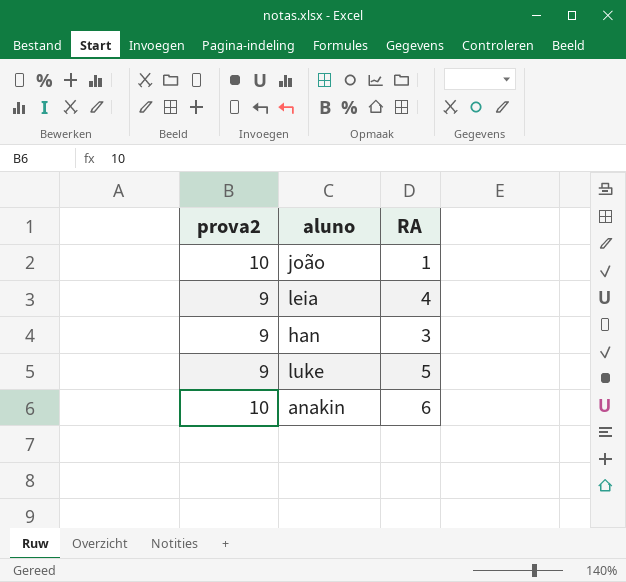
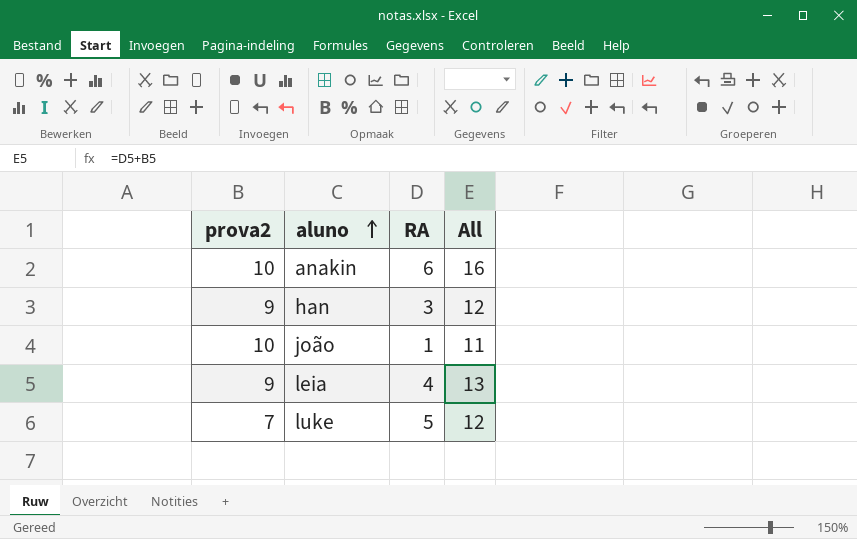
row order: none -> aluno ascending
column All | formula: none -> [prova2] + [RA]
luke | prova2: 9 -> 7

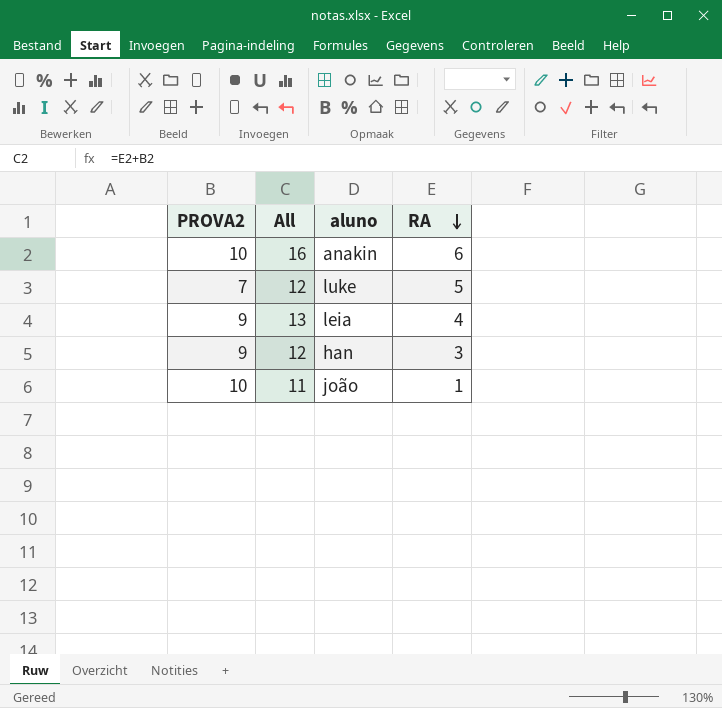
row order: aluno ascending -> RA descending
column name: prova2 -> PROVA2
column All | position: 4 -> 2

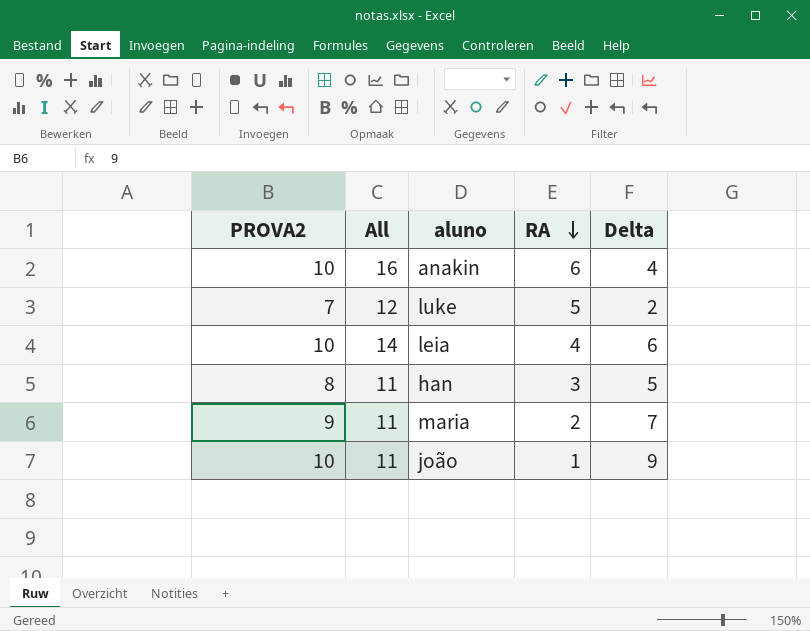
column Delta | formula: none -> [PROVA2] - [RA]
leia | PROVA2: 9 -> 10
leia | All: 13 -> 14
han | PROVA2: 9 -> 8
han | All: 12 -> 11
row maria: none -> 9 | 11 | 2 | 7

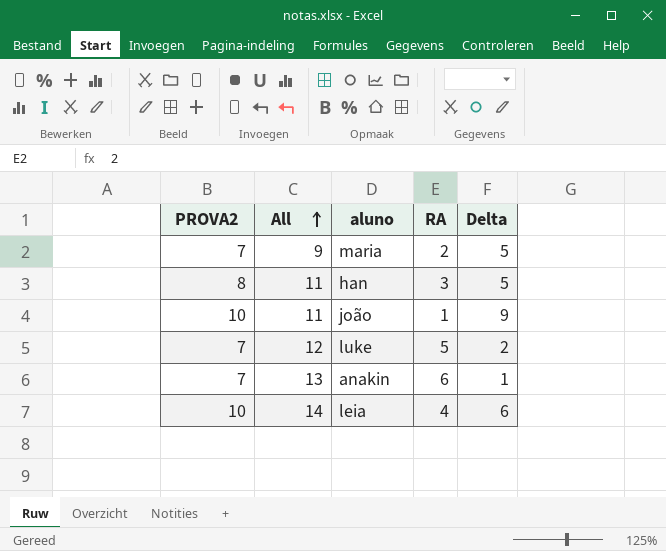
row order: RA descending -> All ascending
maria | PROVA2: 9 -> 7
maria | All: 11 -> 9
maria | Delta: 7 -> 5
anakin | PROVA2: 10 -> 7
anakin | All: 16 -> 13
anakin | Delta: 4 -> 1

